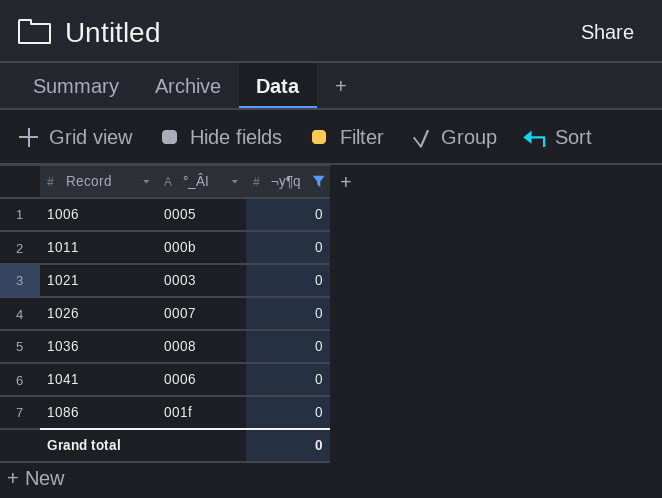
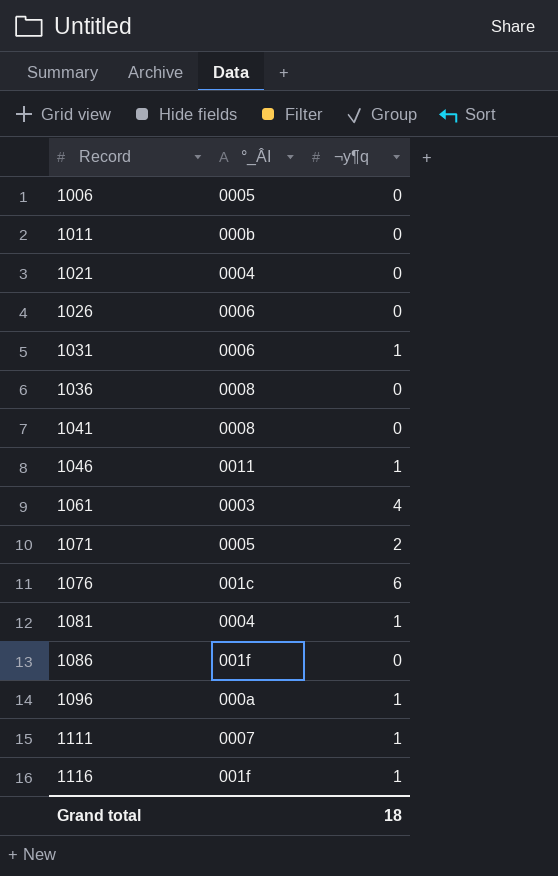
filter: ¬y¶q = 0 -> none
1021 | °_ÂI: 0003 -> 0004
1026 | °_ÂI: 0007 -> 0006
1041 | °_ÂI: 0006 -> 0008
Grand total | ¬y¶q: 0 -> 18

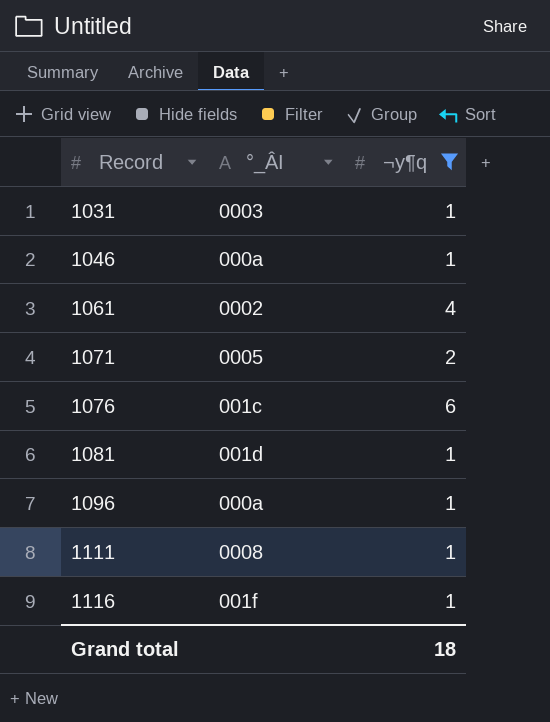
filter: none -> ¬y¶q != 0
1031 | °_ÂI: 0006 -> 0003
1046 | °_ÂI: 0011 -> 000a
1061 | °_ÂI: 0003 -> 0002
1081 | °_ÂI: 0004 -> 001d
1111 | °_ÂI: 0007 -> 0008

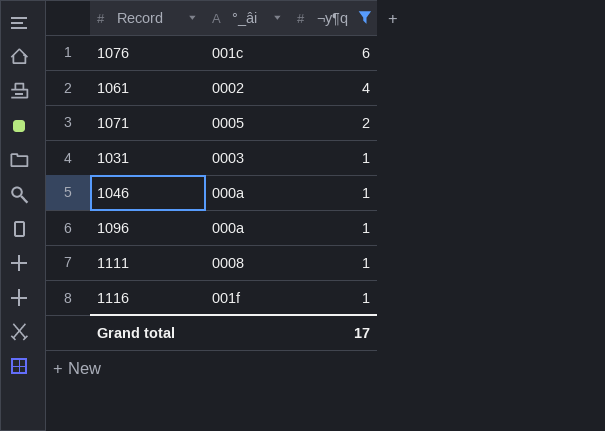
row order: Record ascending -> ¬y¶q descending
column name: °_ÂI -> °_âi
row 1081: 001d | 1 -> none
Grand total | ¬y¶q: 18 -> 17

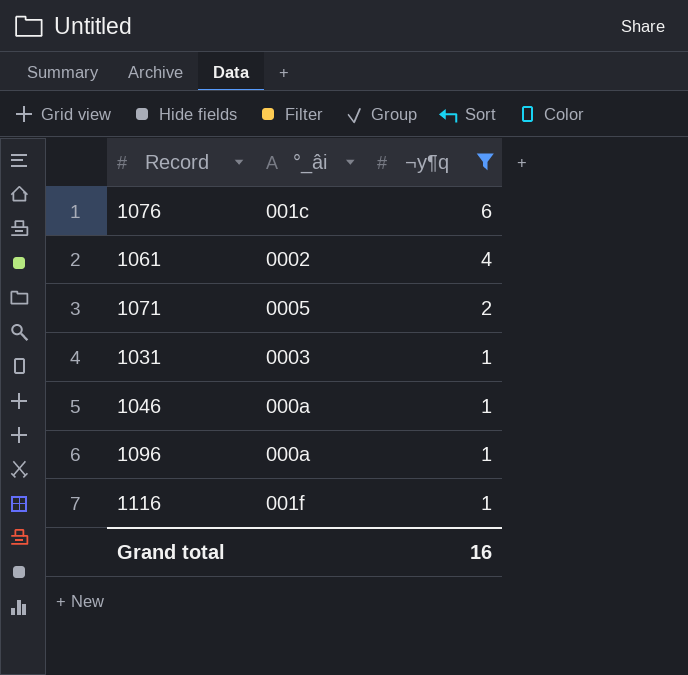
row 1111: 0008 | 1 -> none
Grand total | ¬y¶q: 17 -> 16

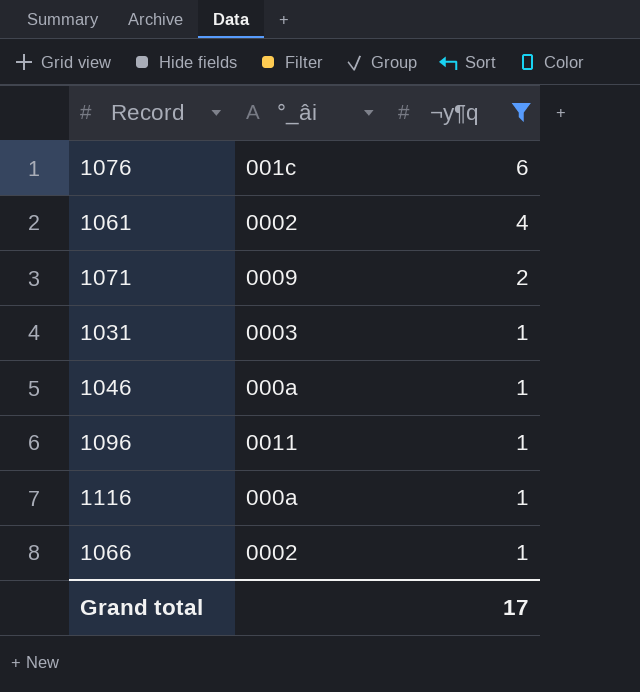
1071 | °_âi: 0005 -> 0009
1096 | °_âi: 000a -> 0011
1116 | °_âi: 001f -> 000a
row 1066: none -> 0002 | 1
Grand total | ¬y¶q: 16 -> 17

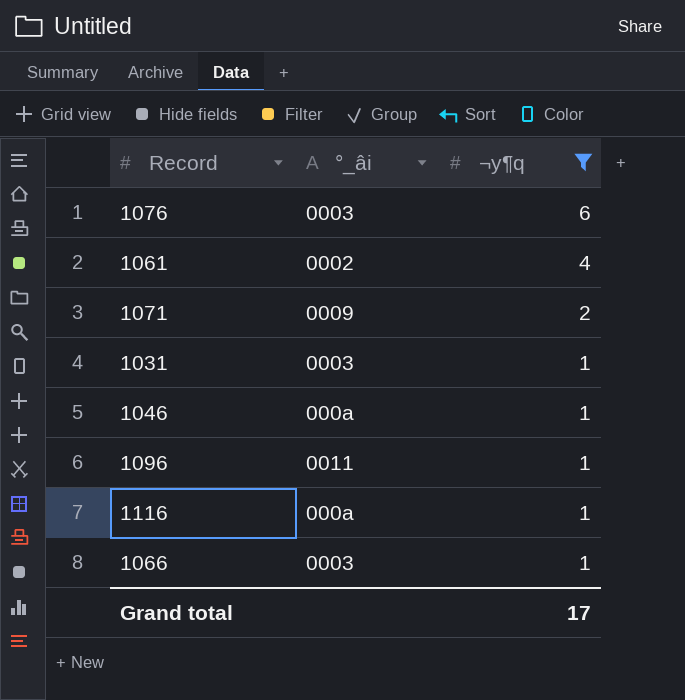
1076 | °_âi: 001c -> 0003
1066 | °_âi: 0002 -> 0003

